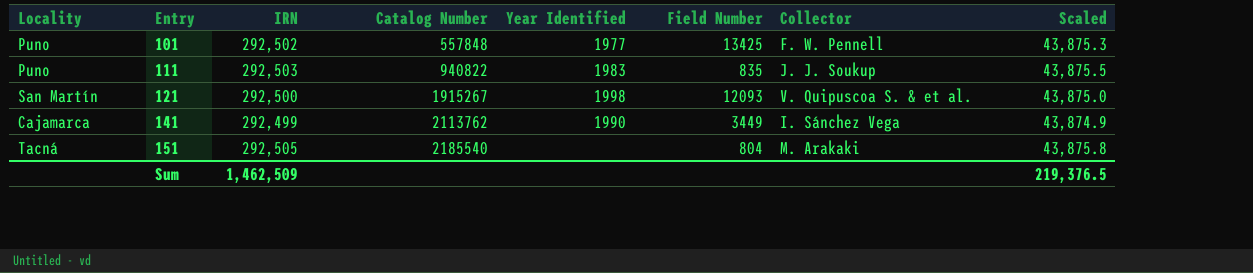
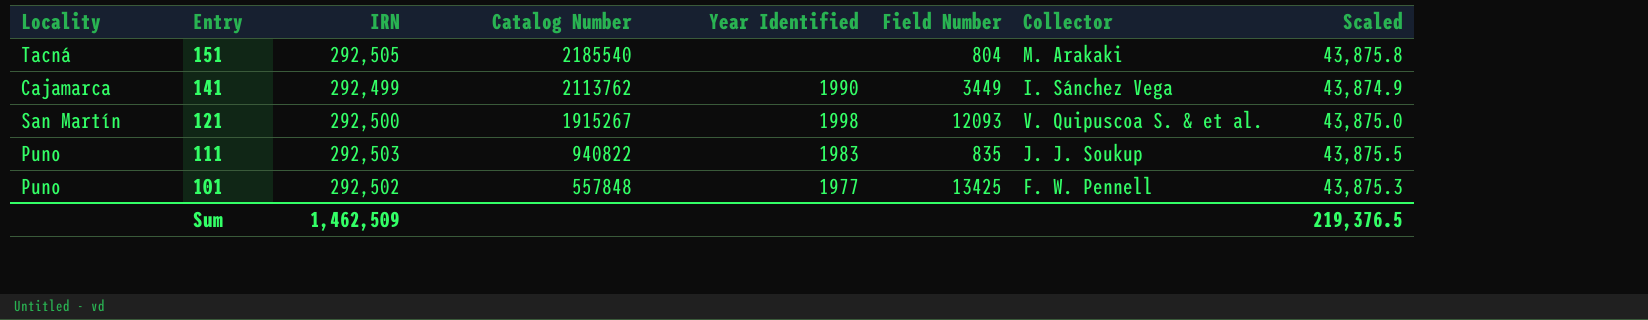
row order: Entry ascending -> Entry descending

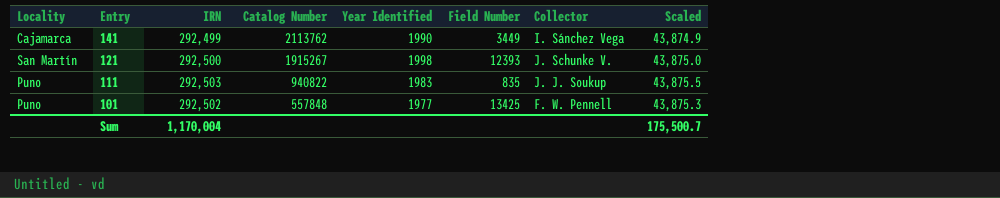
row 151: Tacná | 292,505 | 2185540 | none | 804 | M. Arakaki | 43,875.8 -> none
121 | Field Number: 12093 -> 12393
121 | Collector: V. Quipuscoa S. & et al. -> J. Schunke V.
Sum | IRN: 1,462,509 -> 1,170,004
Sum | Scaled: 219,376.5 -> 175,500.7

